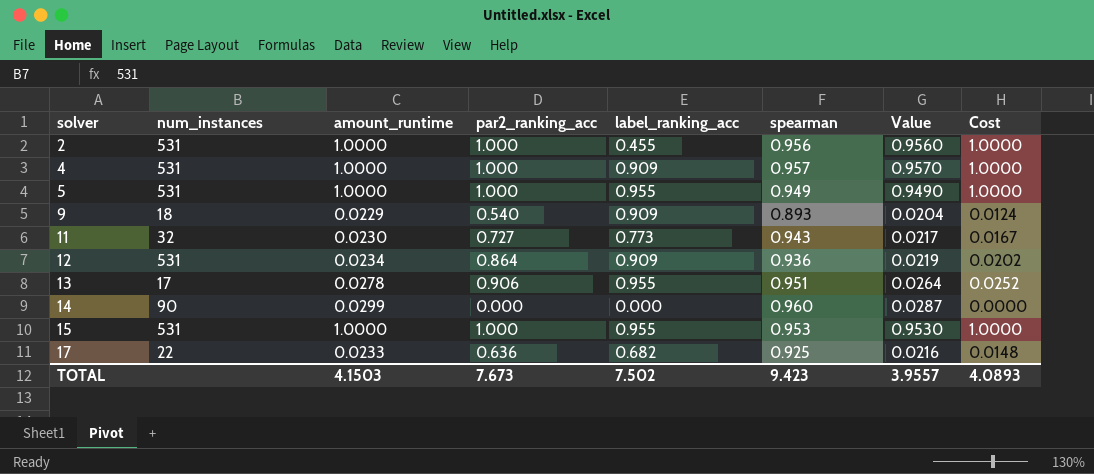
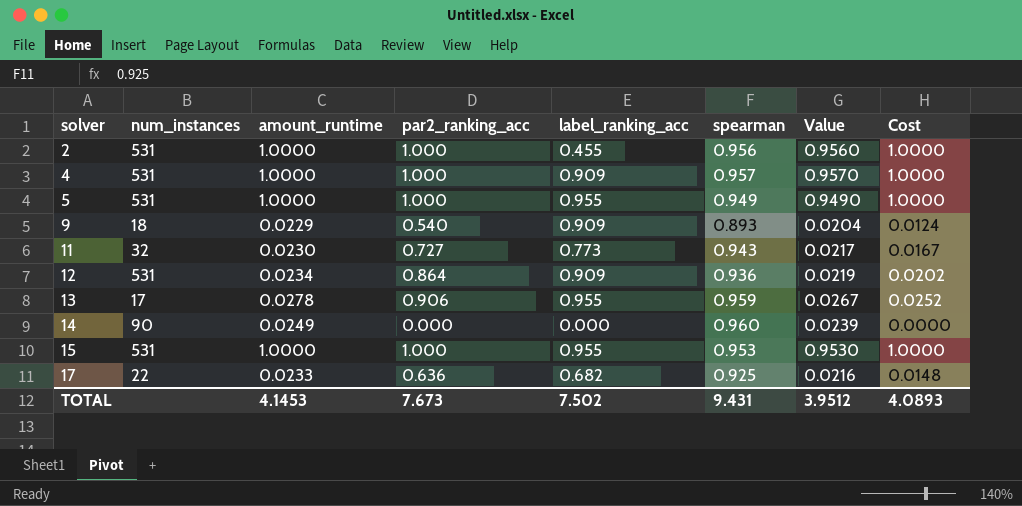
13 | spearman: 0.951 -> 0.959
13 | Value: 0.0264 -> 0.0267
14 | amount_runtime: 0.0299 -> 0.0249
14 | Value: 0.0287 -> 0.0239
TOTAL | amount_runtime: 4.1503 -> 4.1453
TOTAL | spearman: 9.423 -> 9.431
TOTAL | Value: 3.9557 -> 3.9512

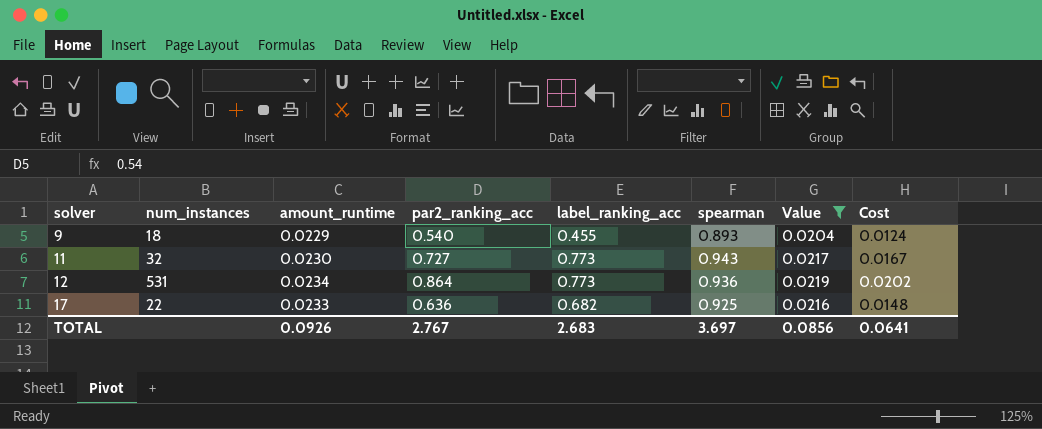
filter: none -> Value <= 0.0219
9 | label_ranking_acc: 0.909 -> 0.455
12 | label_ranking_acc: 0.909 -> 0.773
TOTAL | amount_runtime: 4.1453 -> 0.0926
TOTAL | par2_ranking_acc: 7.673 -> 2.767
TOTAL | label_ranking_acc: 7.502 -> 2.683
TOTAL | spearman: 9.431 -> 3.697
TOTAL | Value: 3.9512 -> 0.0856
TOTAL | Cost: 4.0893 -> 0.0641

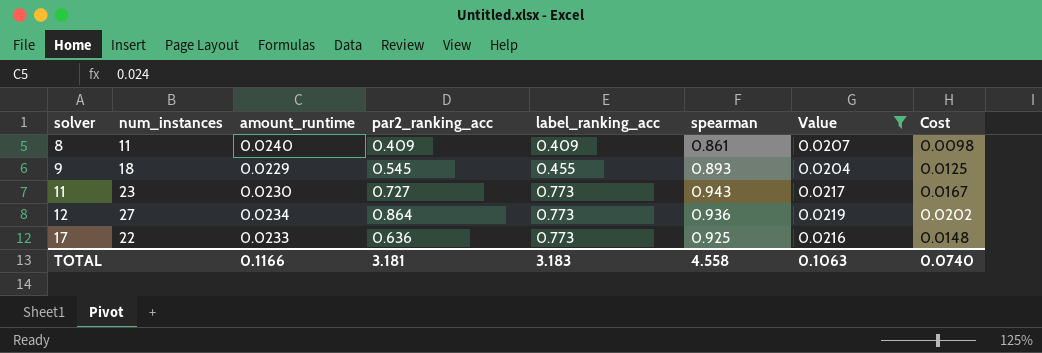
row 8: none -> 11 | 0.0240 | 0.409 | 0.409 | 0.861 | 0.0207 | 0.0098
9 | par2_ranking_acc: 0.540 -> 0.545
9 | Cost: 0.0124 -> 0.0125
11 | num_instances: 32 -> 23
12 | num_instances: 531 -> 27
17 | label_ranking_acc: 0.682 -> 0.773
TOTAL | amount_runtime: 0.0926 -> 0.1166
TOTAL | par2_ranking_acc: 2.767 -> 3.181
TOTAL | label_ranking_acc: 2.683 -> 3.183
TOTAL | spearman: 3.697 -> 4.558
TOTAL | Value: 0.0856 -> 0.1063
TOTAL | Cost: 0.0641 -> 0.0740

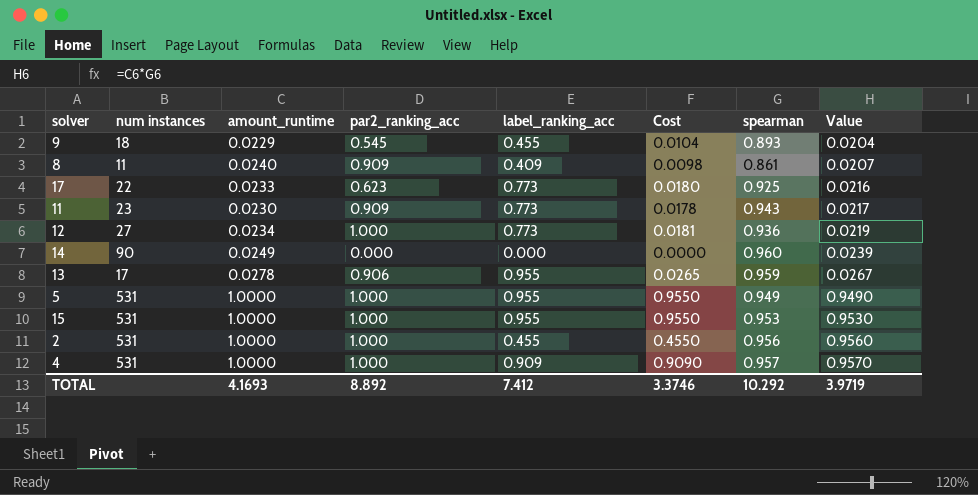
filter: Value <= 0.0219 -> none
row order: solver ascending -> Value ascending
column name: num_instances -> num instances
column Cost | formula: [amount_runtime] * [par2_ranking_acc] -> [amount_runtime] * [label_ranking_acc]
column Cost | position: 8 -> 6
8 | par2_ranking_acc: 0.409 -> 0.909
17 | par2_ranking_acc: 0.636 -> 0.623
11 | par2_ranking_acc: 0.727 -> 0.909
12 | par2_ranking_acc: 0.864 -> 1.000
TOTAL | amount_runtime: 0.1166 -> 4.1693
TOTAL | par2_ranking_acc: 3.181 -> 8.892
TOTAL | label_ranking_acc: 3.183 -> 7.412
TOTAL | Cost: 0.0740 -> 3.3746
TOTAL | spearman: 4.558 -> 10.292
TOTAL | Value: 0.1063 -> 3.9719

